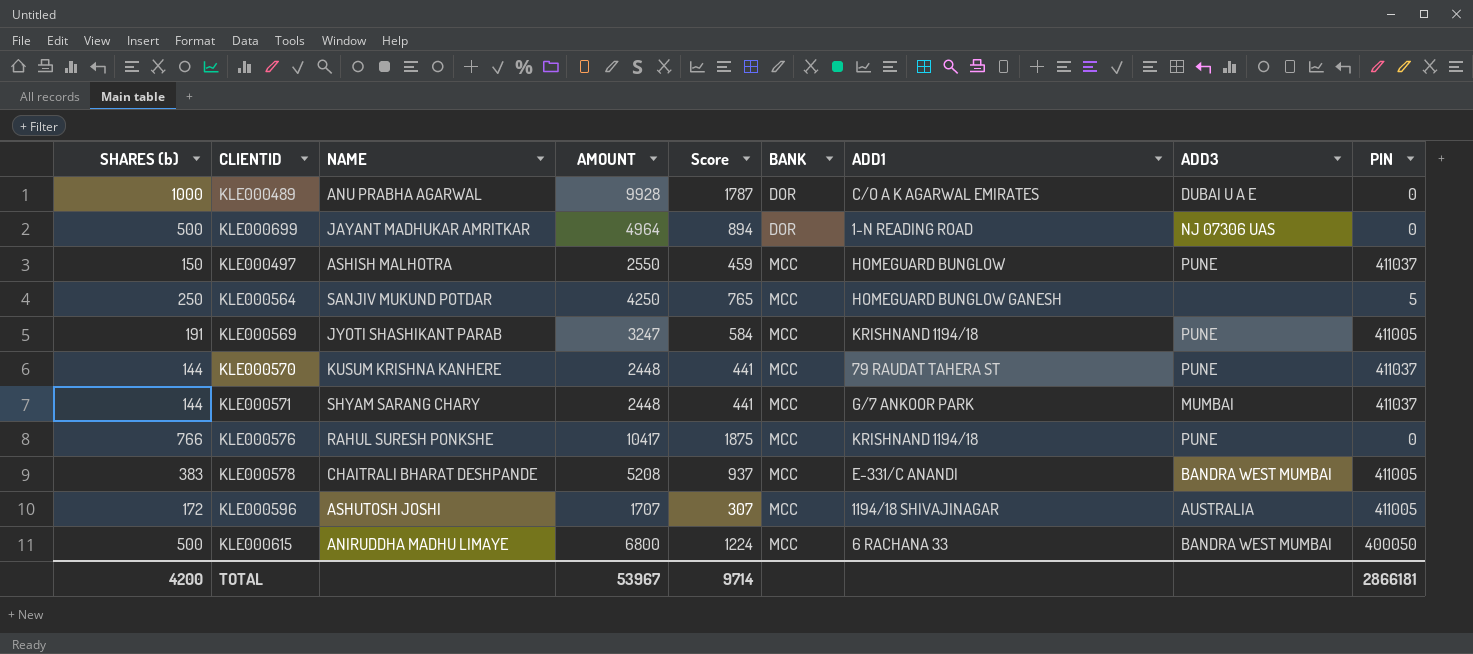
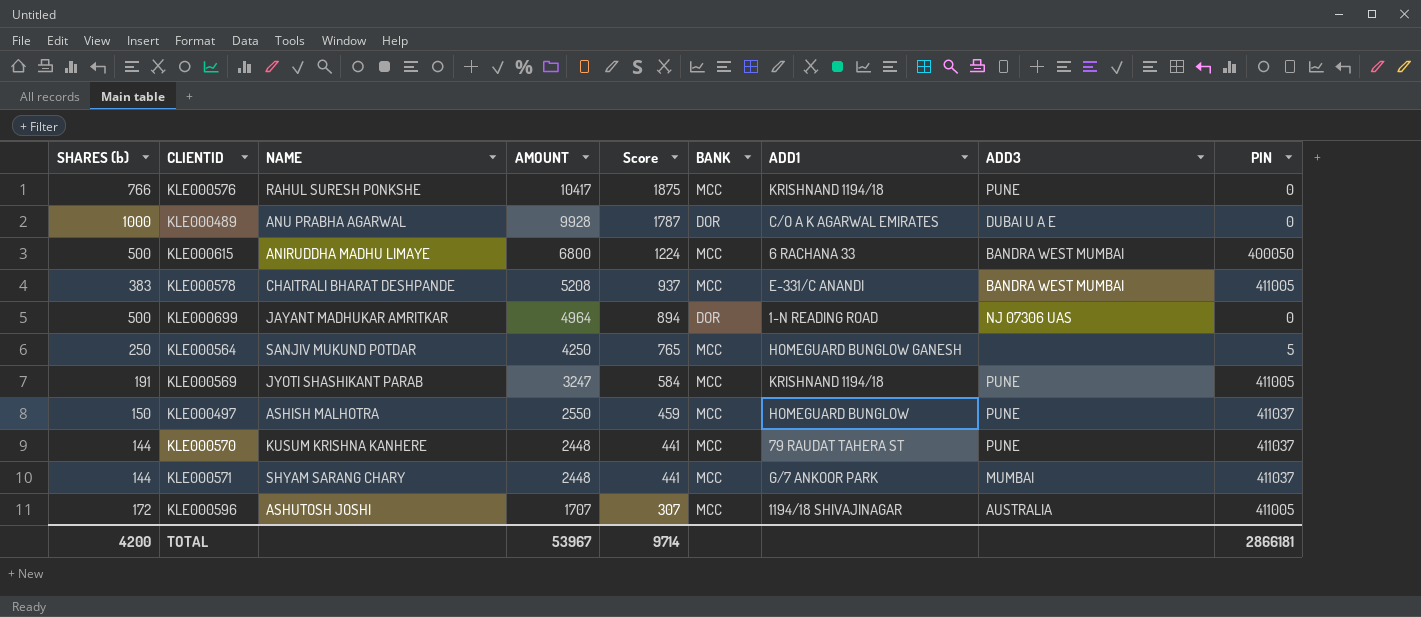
row order: BANK ascending -> AMOUNT descending

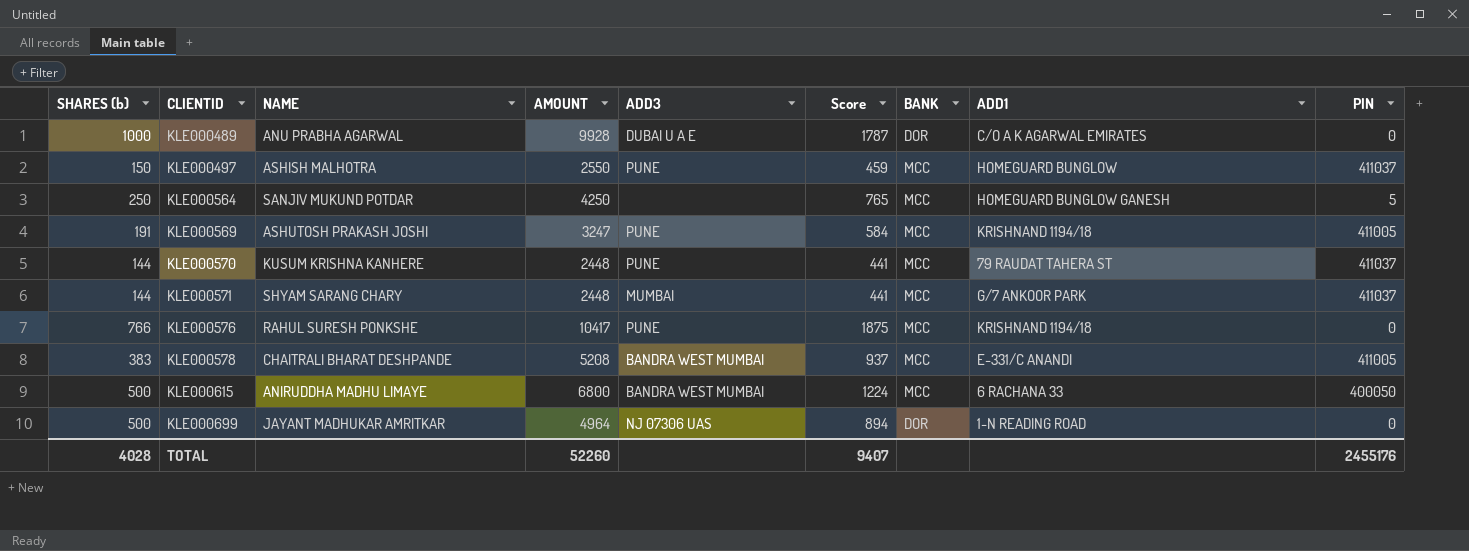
row order: AMOUNT descending -> CLIENTID ascending
column ADD3 | position: 8 -> 5
row KLE000596: 172 | ASHUTOSH JOSHI | 1707 | 307 | MCC | 1194/18 SHIVAJINAGAR | AUSTRALIA | 411005 -> none
KLE000569 | NAME: JYOTI SHASHIKANT PARAB -> ASHUTOSH PRAKASH JOSHI
TOTAL | SHARES (b): 4200 -> 4028
TOTAL | AMOUNT: 53967 -> 52260
TOTAL | Score: 9714 -> 9407
TOTAL | PIN: 2866181 -> 2455176

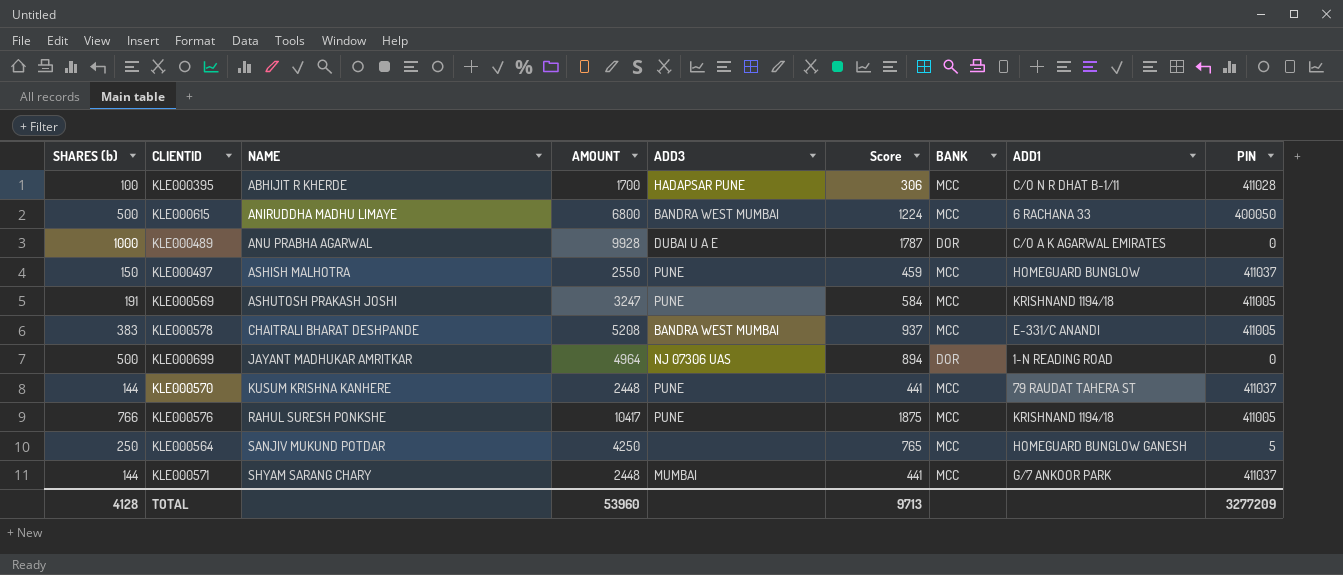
row order: CLIENTID ascending -> NAME ascending
row KLE000395: none -> 100 | ABHIJIT R KHERDE | 1700 | HADAPSAR PUNE | 306 | MCC | C/O N R DHAT B-1/11 | 411028
KLE000576 | PIN: 0 -> 411005
TOTAL | SHARES (b): 4028 -> 4128
TOTAL | AMOUNT: 52260 -> 53960
TOTAL | Score: 9407 -> 9713
TOTAL | PIN: 2455176 -> 3277209

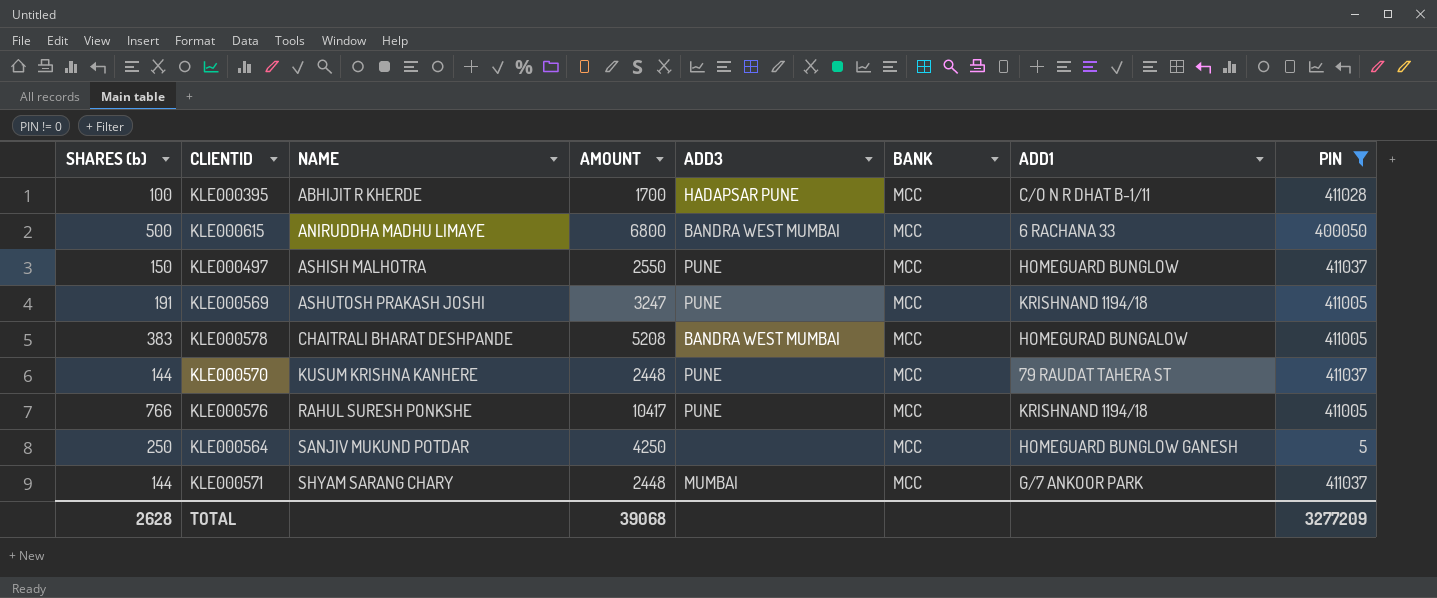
filter: none -> PIN != 0
column Score | formula: [AMOUNT] * 0.18 -> none
KLE000578 | ADD1: E-331/C ANANDI -> HOMEGURAD BUNGALOW
TOTAL | SHARES (b): 4128 -> 2628
TOTAL | AMOUNT: 53960 -> 39068

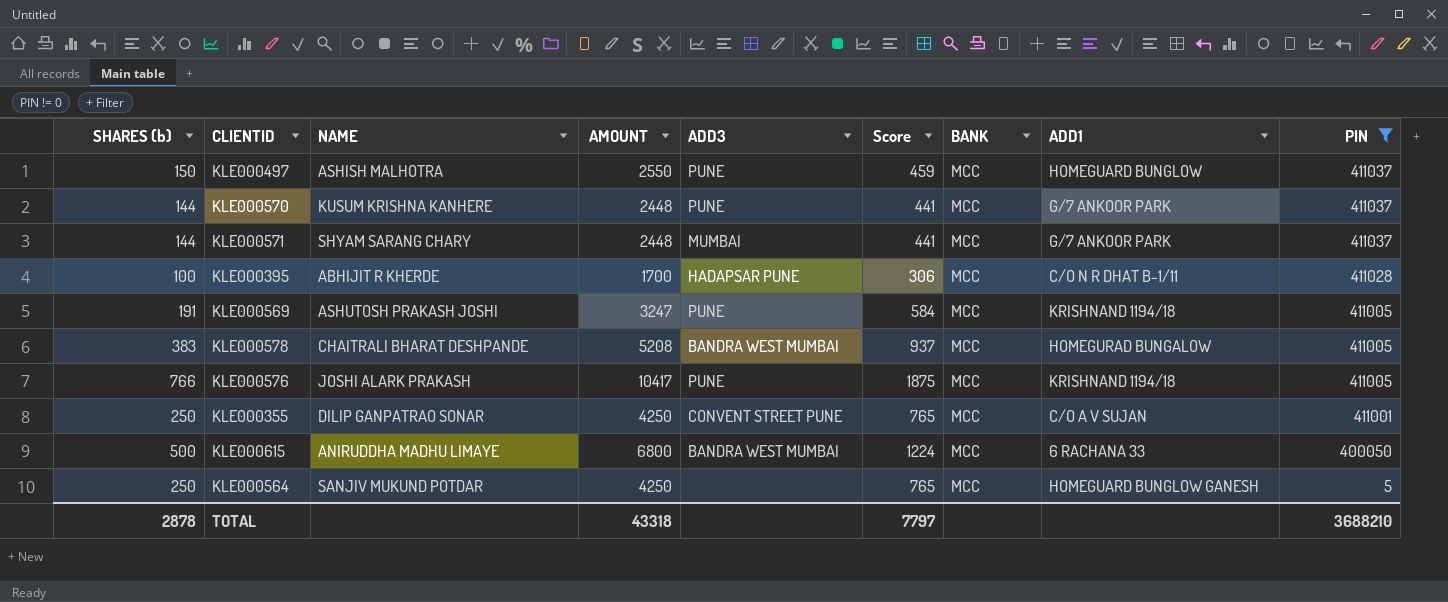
row order: NAME ascending -> PIN descending
column Score | formula: none -> [AMOUNT] * 0.18
KLE000570 | ADD1: 79 RAUDAT TAHERA ST -> G/7 ANKOOR PARK
KLE000576 | NAME: RAHUL SURESH PONKSHE -> JOSHI ALARK PRAKASH
row KLE000355: none -> 250 | DILIP GANPATRAO SONAR | 4250 | CONVENT STREET PUNE | 765 | MCC | C/O A V SUJAN | 411001
TOTAL | SHARES (b): 2628 -> 2878
TOTAL | AMOUNT: 39068 -> 43318
TOTAL | PIN: 3277209 -> 3688210

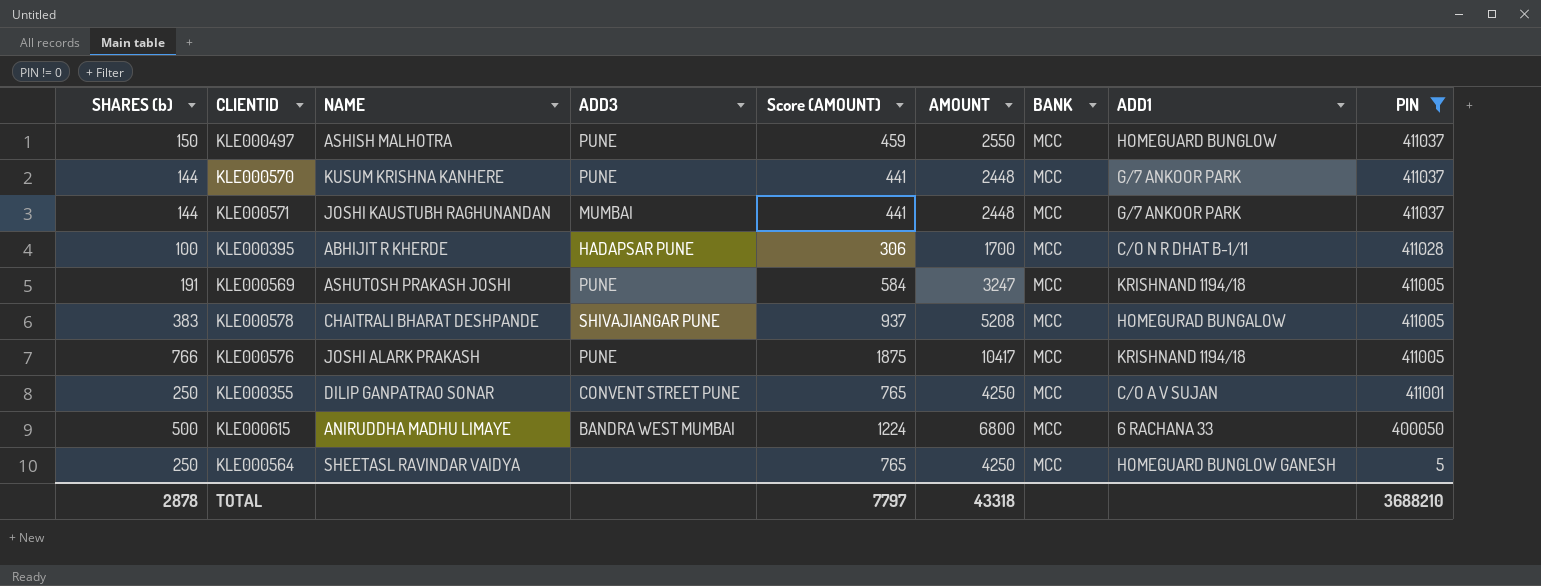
column name: Score -> Score (AMOUNT)
column AMOUNT | position: 4 -> 6
KLE000571 | NAME: SHYAM SARANG CHARY -> JOSHI KAUSTUBH RAGHUNANDAN
KLE000578 | ADD3: BANDRA WEST MUMBAI -> SHIVAJIANGAR PUNE
KLE000564 | NAME: SANJIV MUKUND POTDAR -> SHEETASL RAVINDAR VAIDYA

